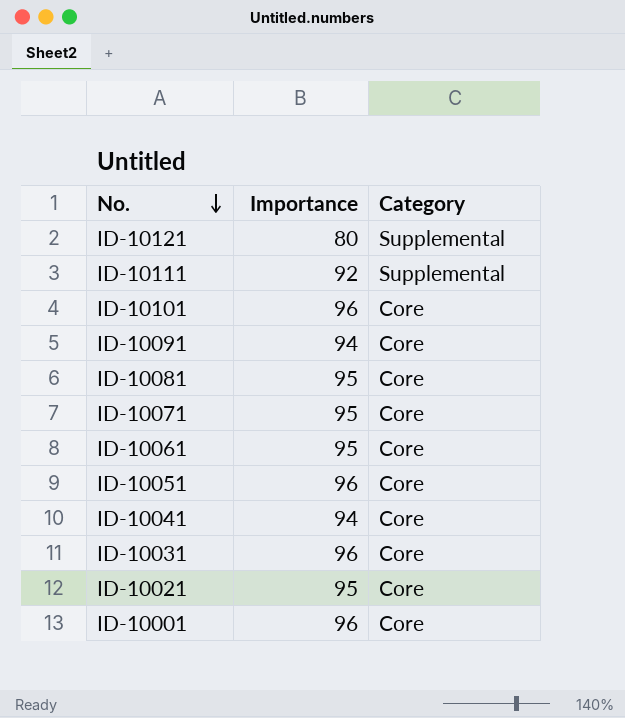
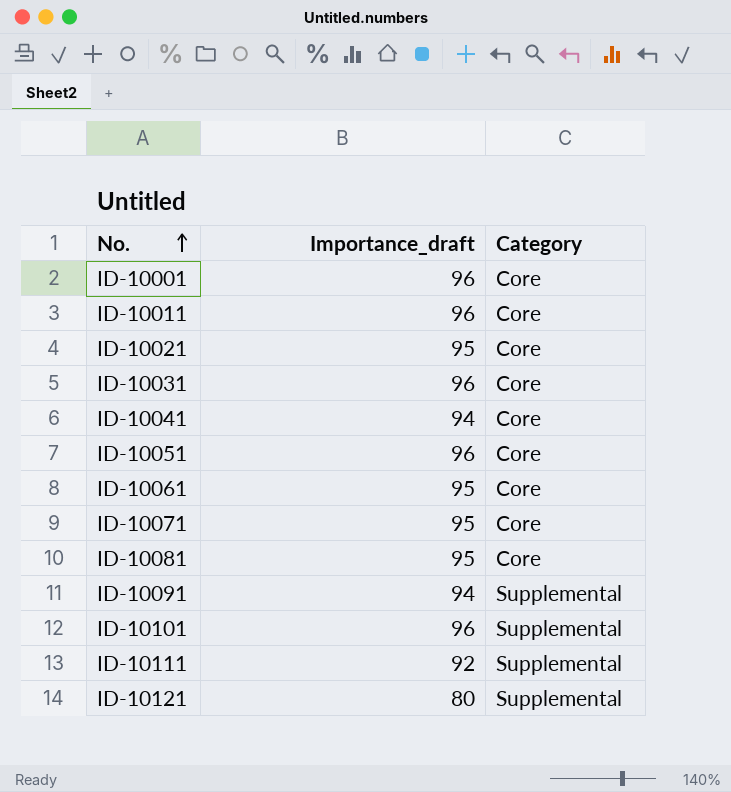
row order: No. descending -> No. ascending
column name: Importance -> Importance_draft
row ID-10011: none -> 96 | Core
ID-10091 | Category: Core -> Supplemental
ID-10101 | Category: Core -> Supplemental

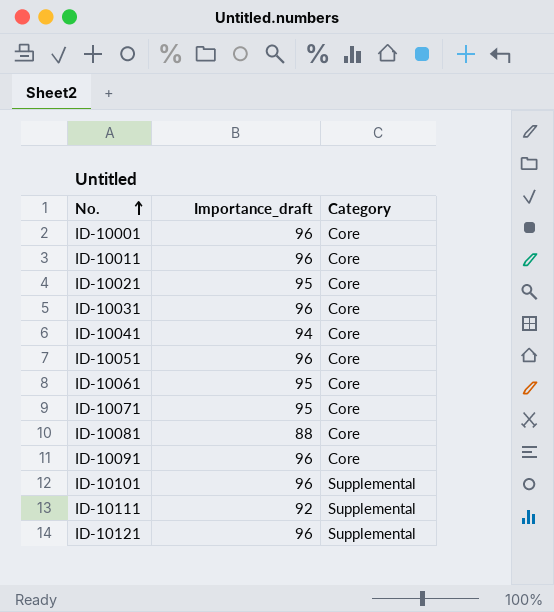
ID-10081 | Importance_draft: 95 -> 88
ID-10091 | Importance_draft: 94 -> 96
ID-10091 | Category: Supplemental -> Core
ID-10121 | Importance_draft: 80 -> 96

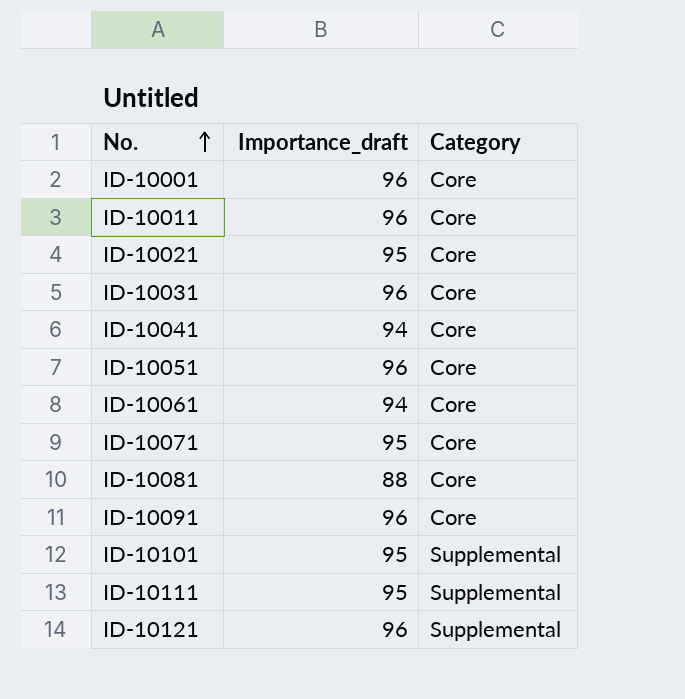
ID-10061 | Importance_draft: 95 -> 94
ID-10101 | Importance_draft: 96 -> 95
ID-10111 | Importance_draft: 92 -> 95

